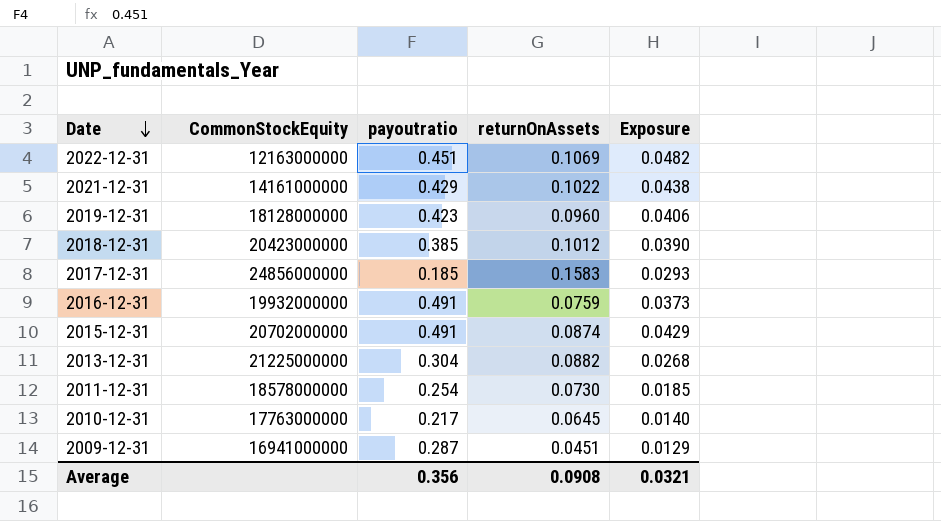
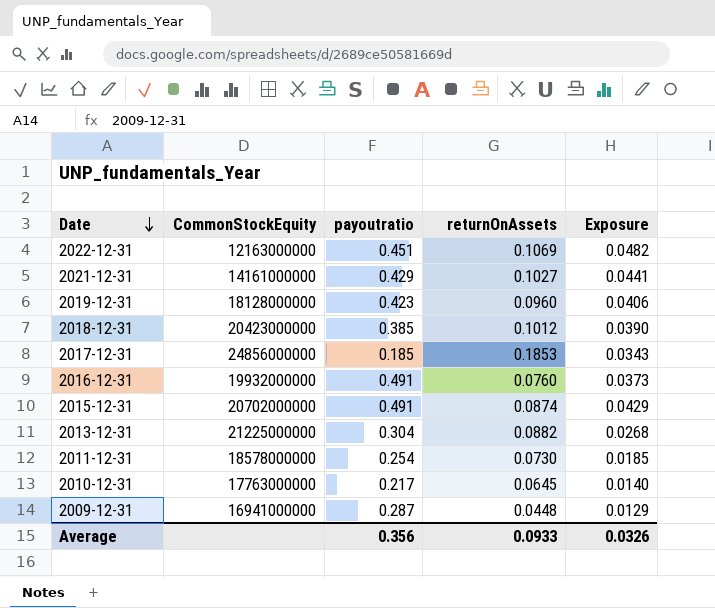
2021-12-31 | returnOnAssets: 0.1022 -> 0.1027
2021-12-31 | Exposure: 0.0438 -> 0.0441
2017-12-31 | returnOnAssets: 0.1583 -> 0.1853
2017-12-31 | Exposure: 0.0293 -> 0.0343
2016-12-31 | returnOnAssets: 0.0759 -> 0.0760
2009-12-31 | returnOnAssets: 0.0451 -> 0.0448
Average | returnOnAssets: 0.0908 -> 0.0933
Average | Exposure: 0.0321 -> 0.0326

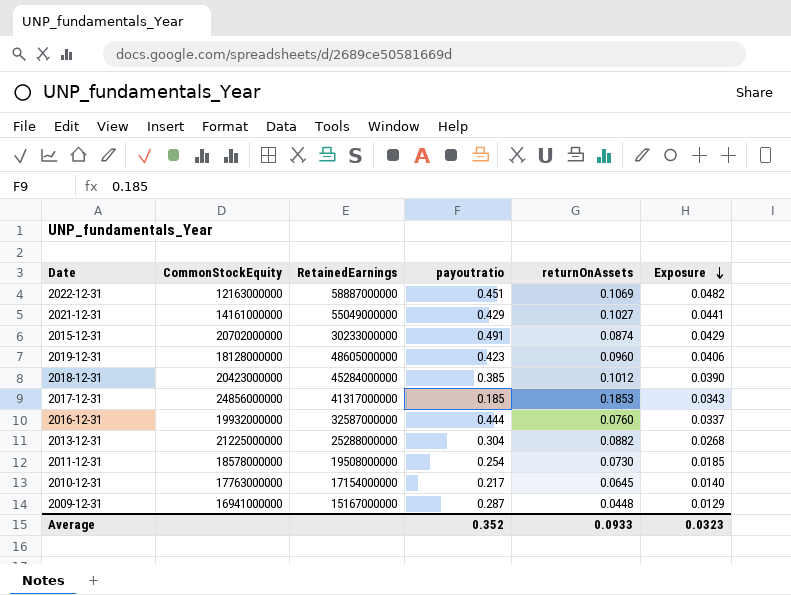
row order: Date descending -> Exposure descending
column RetainedEarnings | position: none -> 3
2016-12-31 | payoutratio: 0.491 -> 0.444
2016-12-31 | Exposure: 0.0373 -> 0.0337
Average | payoutratio: 0.356 -> 0.352
Average | Exposure: 0.0326 -> 0.0323

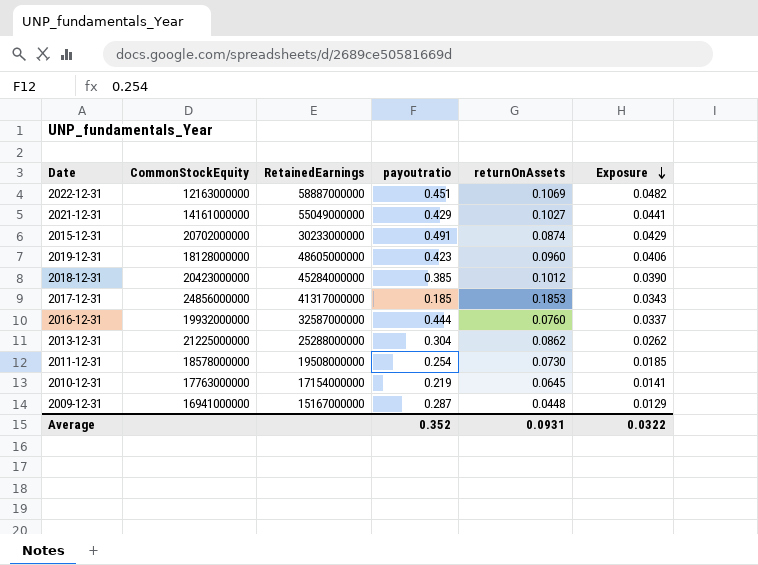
2013-12-31 | returnOnAssets: 0.0882 -> 0.0862
2013-12-31 | Exposure: 0.0268 -> 0.0262
2010-12-31 | payoutratio: 0.217 -> 0.219
2010-12-31 | Exposure: 0.0140 -> 0.0141
Average | returnOnAssets: 0.0933 -> 0.0931
Average | Exposure: 0.0323 -> 0.0322

